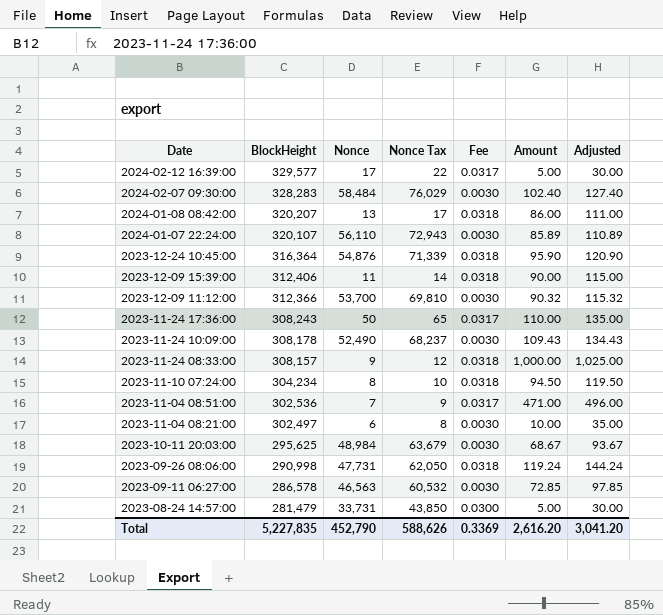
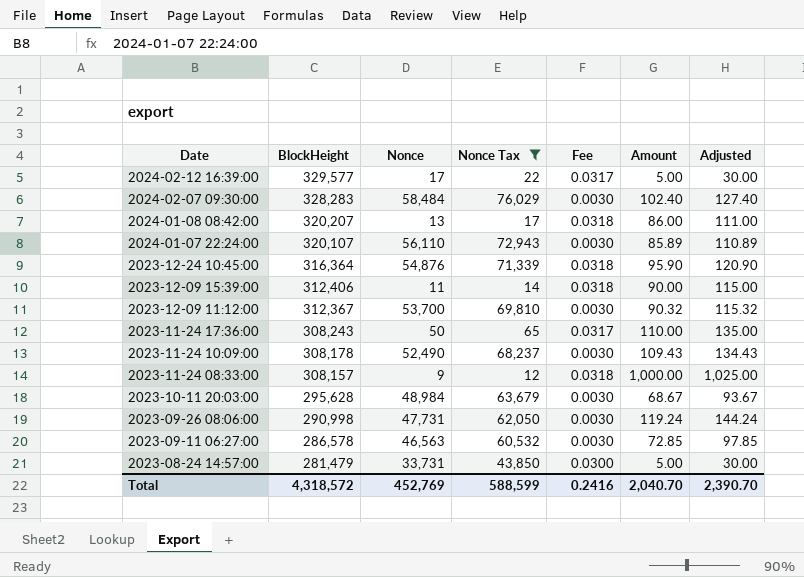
filter: none -> Nonce Tax >= 12
2023-12-09 11:12:00 | BlockHeight: 312,366 -> 312,367
2023-10-11 20:03:00 | BlockHeight: 295,625 -> 295,628
2023-09-26 08:06:00 | Fee: 0.0318 -> 0.0030
Total | BlockHeight: 5,227,835 -> 4,318,572
Total | Nonce: 452,790 -> 452,769
Total | Nonce Tax: 588,626 -> 588,599
Total | Fee: 0.3369 -> 0.2416
Total | Amount: 2,616.20 -> 2,040.70
Total | Adjusted: 3,041.20 -> 2,390.70

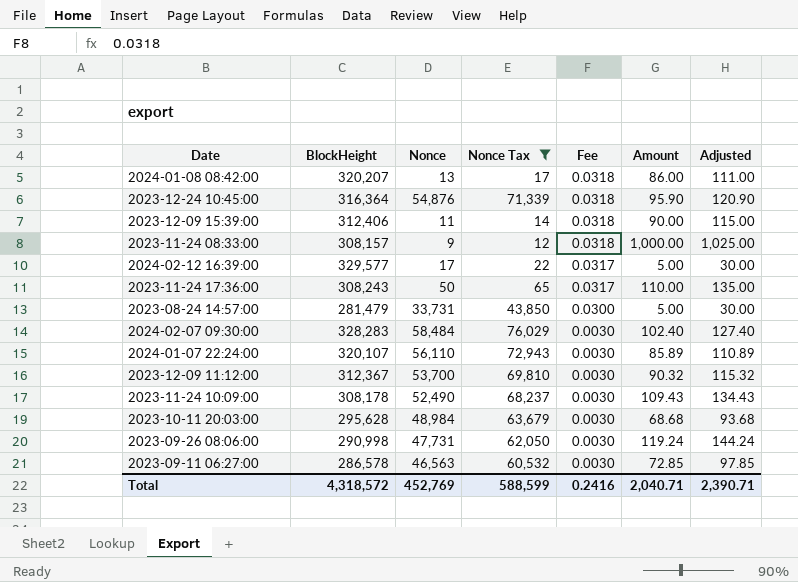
row order: Date descending -> Fee descending
2023-10-11 20:03:00 | Amount: 68.67 -> 68.68
2023-10-11 20:03:00 | Adjusted: 93.67 -> 93.68
Total | Amount: 2,040.70 -> 2,040.71
Total | Adjusted: 2,390.70 -> 2,390.71

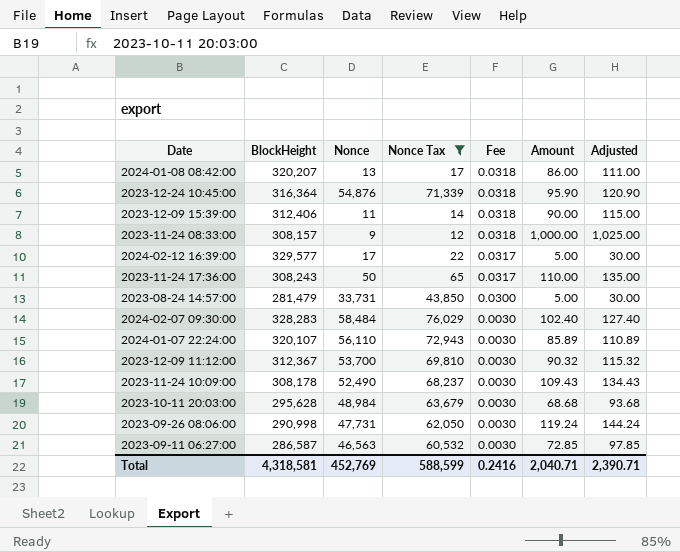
2023-09-11 06:27:00 | BlockHeight: 286,578 -> 286,587
Total | BlockHeight: 4,318,572 -> 4,318,581

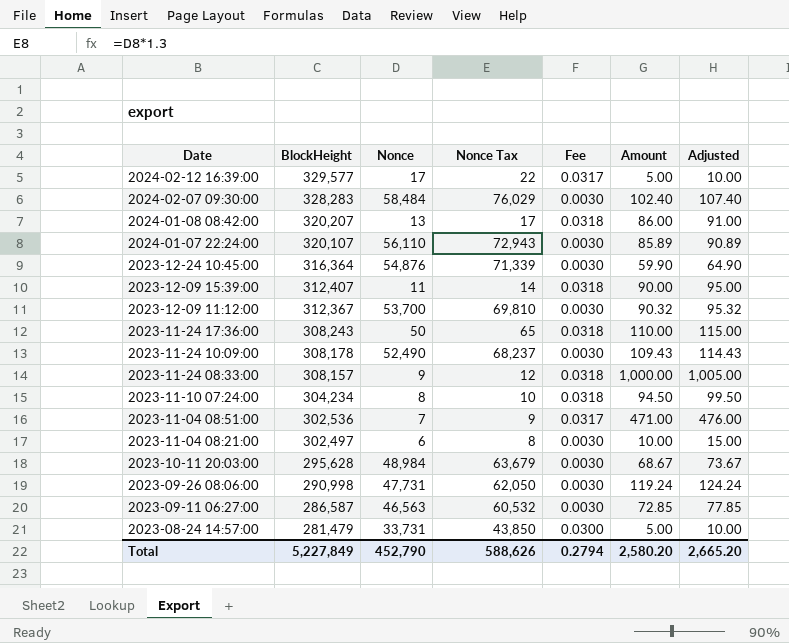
filter: Nonce Tax >= 12 -> none
row order: Fee descending -> Date descending
column Adjusted | formula: [Amount] + 25 -> [Amount] + 5
2023-12-24 10:45:00 | Fee: 0.0318 -> 0.0030
2023-12-24 10:45:00 | Amount: 95.90 -> 59.90
2023-12-09 15:39:00 | BlockHeight: 312,406 -> 312,407
2023-11-24 17:36:00 | Fee: 0.0317 -> 0.0318
2023-10-11 20:03:00 | Amount: 68.68 -> 68.67
Total | BlockHeight: 4,318,581 -> 5,227,849
Total | Nonce: 452,769 -> 452,790
Total | Nonce Tax: 588,599 -> 588,626
Total | Fee: 0.2416 -> 0.2794
Total | Amount: 2,040.71 -> 2,580.20
Total | Adjusted: 2,390.71 -> 2,665.20

